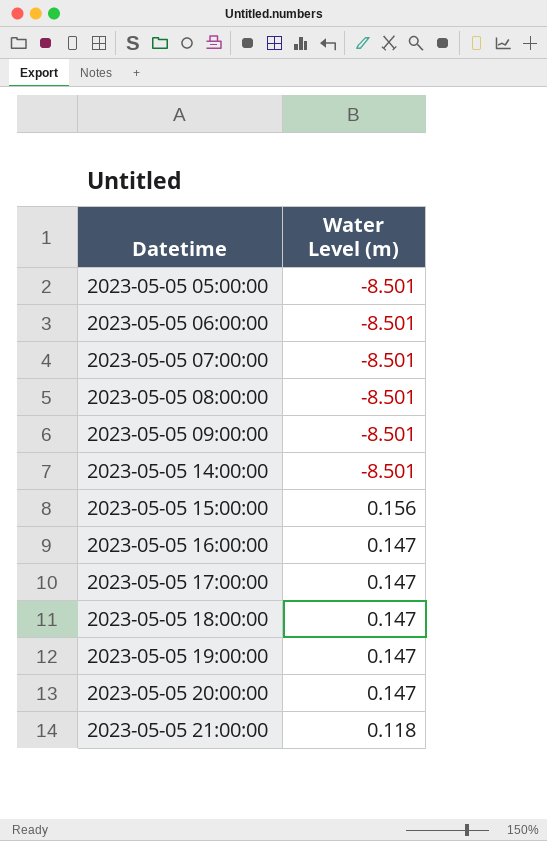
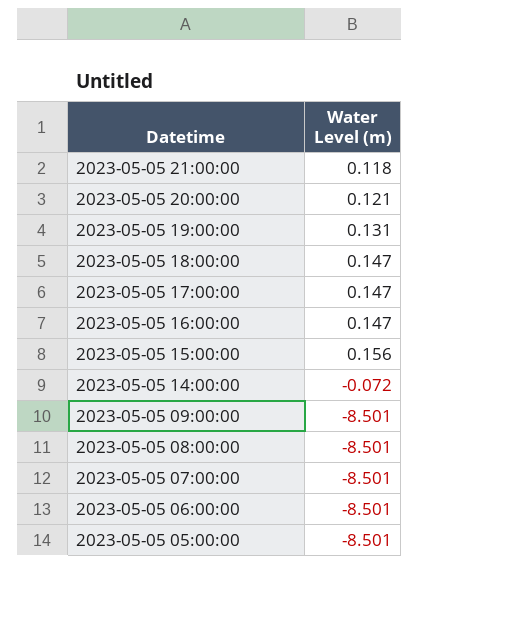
row order: Datetime ascending -> Datetime descending
2023-05-05 20:00:00 | Water Level (m): 0.147 -> 0.121
2023-05-05 19:00:00 | Water Level (m): 0.147 -> 0.131
2023-05-05 14:00:00 | Water Level (m): -8.501 -> -0.072

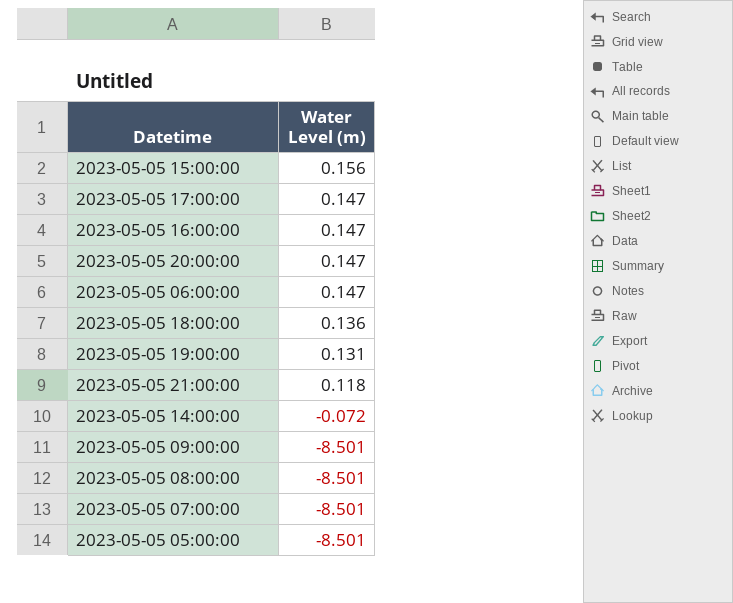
row order: Datetime descending -> Water Level (m) descending
2023-05-05 20:00:00 | Water Level (m): 0.121 -> 0.147
2023-05-05 06:00:00 | Water Level (m): -8.501 -> 0.147
2023-05-05 18:00:00 | Water Level (m): 0.147 -> 0.136

